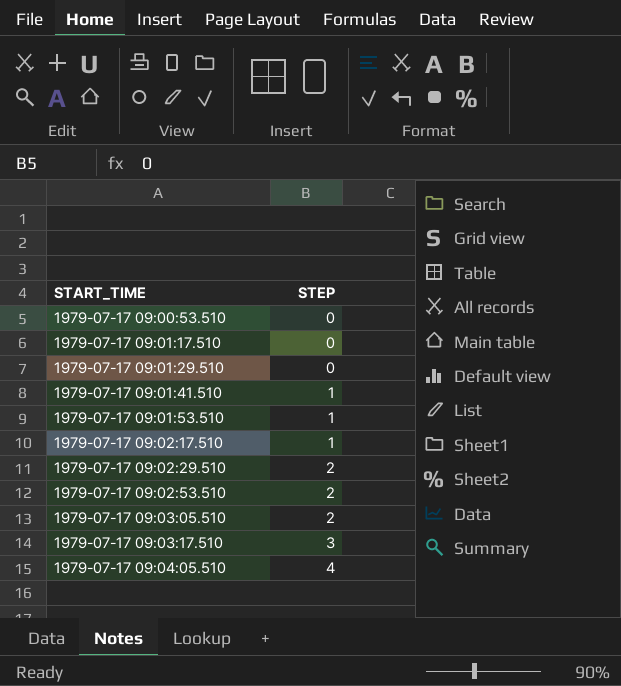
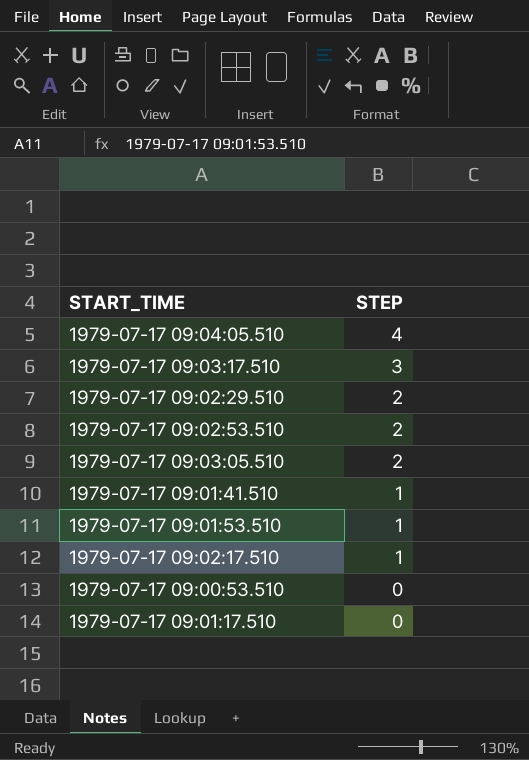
row order: START_TIME ascending -> STEP descending
row 1979-07-17 09:01:29.510: 0 -> none

